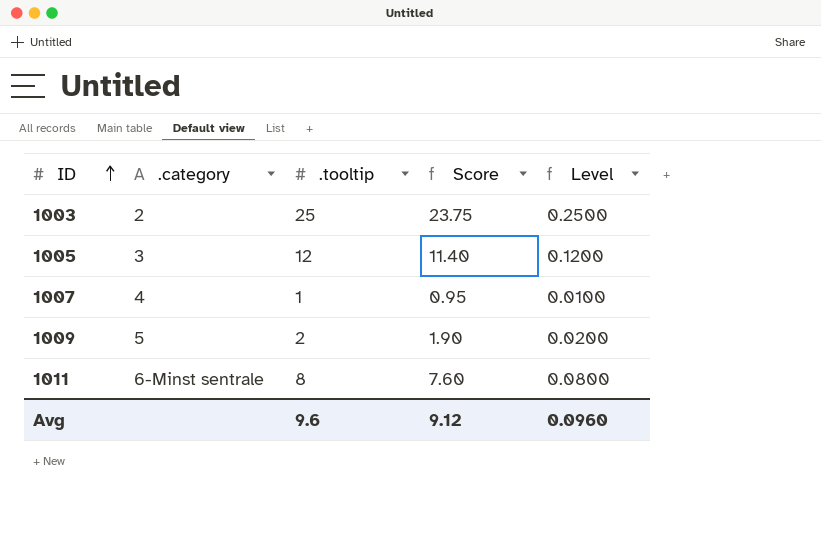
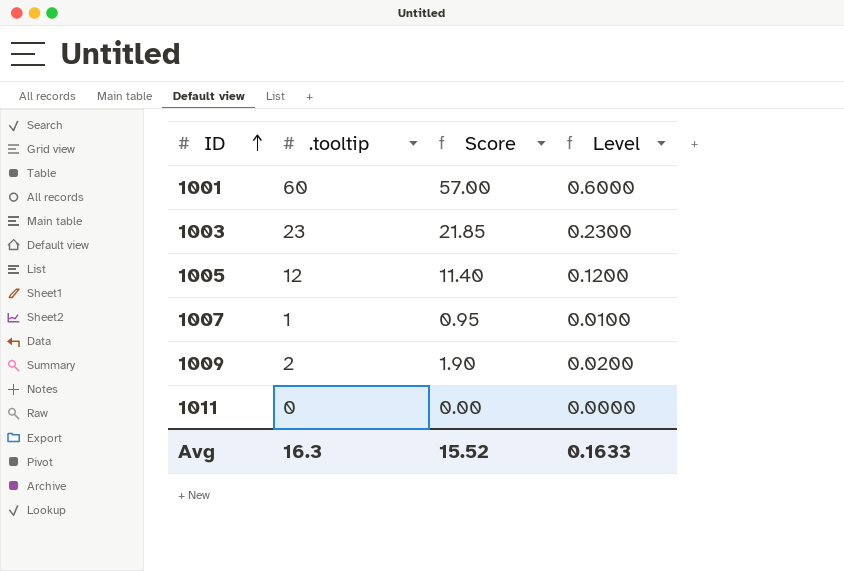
column .category | position: 2 -> none
row 1001: none -> 60 | 57.00 | 0.6000
1003 | .tooltip: 25 -> 23
1003 | Score: 23.75 -> 21.85
1003 | Level: 0.2500 -> 0.2300
1011 | .tooltip: 8 -> 0
1011 | Score: 7.60 -> 0.00
1011 | Level: 0.0800 -> 0.0000
Avg | .tooltip: 9.6 -> 16.3
Avg | Score: 9.12 -> 15.52
Avg | Level: 0.0960 -> 0.1633

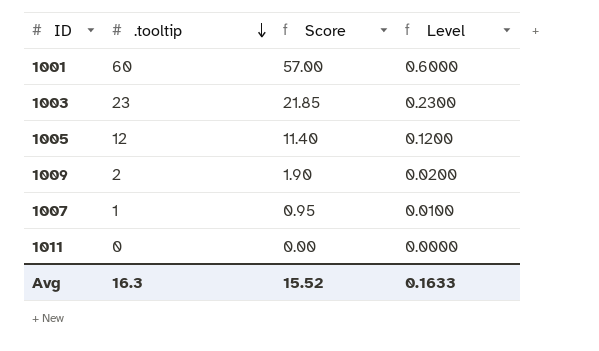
row order: ID ascending -> .tooltip descending

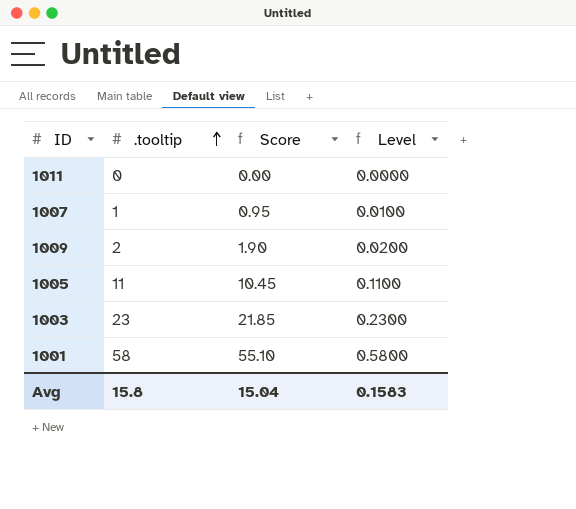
row order: .tooltip descending -> .tooltip ascending
1005 | .tooltip: 12 -> 11
1005 | Score: 11.40 -> 10.45
1005 | Level: 0.1200 -> 0.1100
1001 | .tooltip: 60 -> 58
1001 | Score: 57.00 -> 55.10
1001 | Level: 0.6000 -> 0.5800
Avg | .tooltip: 16.3 -> 15.8
Avg | Score: 15.52 -> 15.04
Avg | Level: 0.1633 -> 0.1583

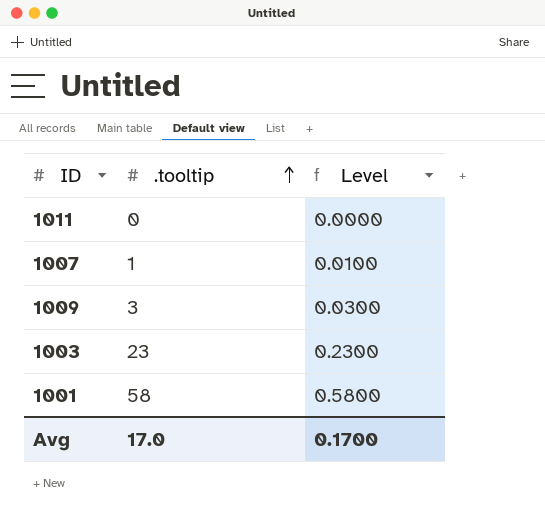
column Score | formula: [.tooltip] * 0.95 -> none
row 1005: 11 | 10.45 | 0.1100 -> none
1009 | .tooltip: 2 -> 3
1009 | Level: 0.0200 -> 0.0300
Avg | .tooltip: 15.8 -> 17.0
Avg | Level: 0.1583 -> 0.1700

